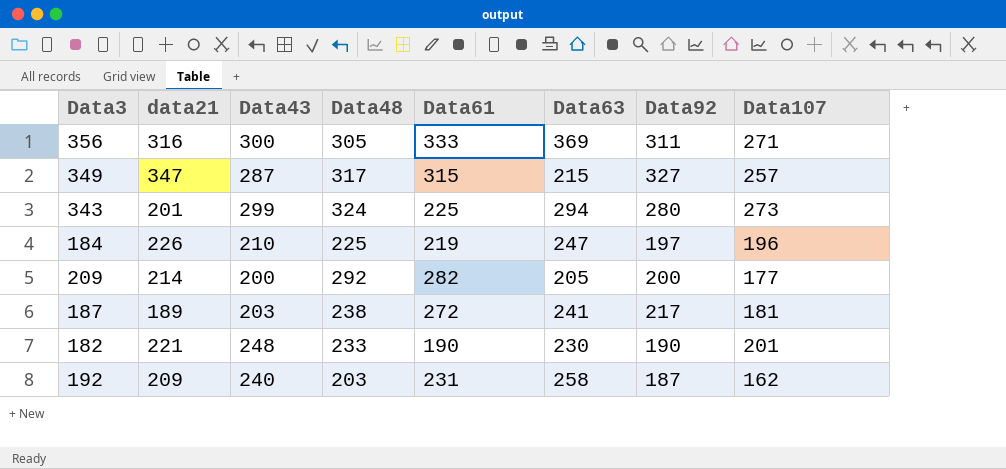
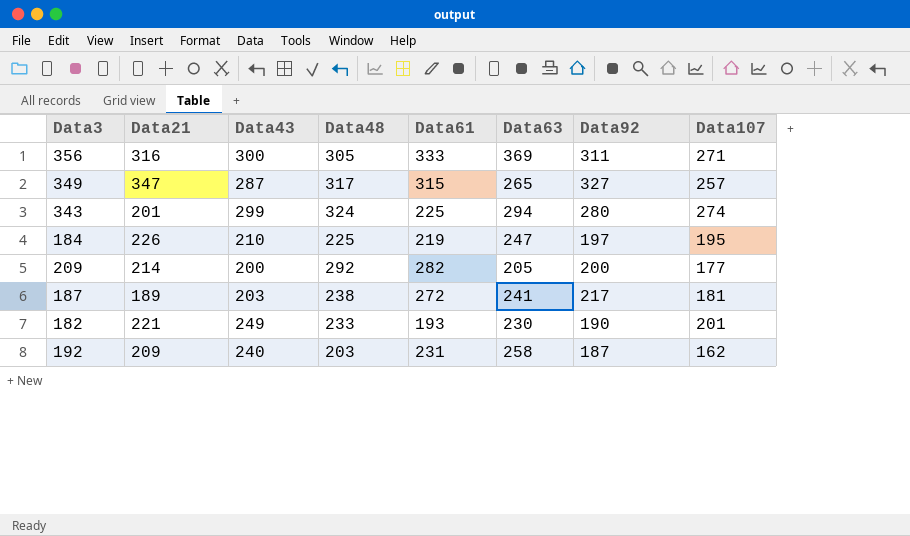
column name: data21 -> Data21
349 | Data63: 215 -> 265
343 | Data107: 273 -> 274
184 | Data107: 196 -> 195
182 | Data43: 248 -> 249
182 | Data61: 190 -> 193

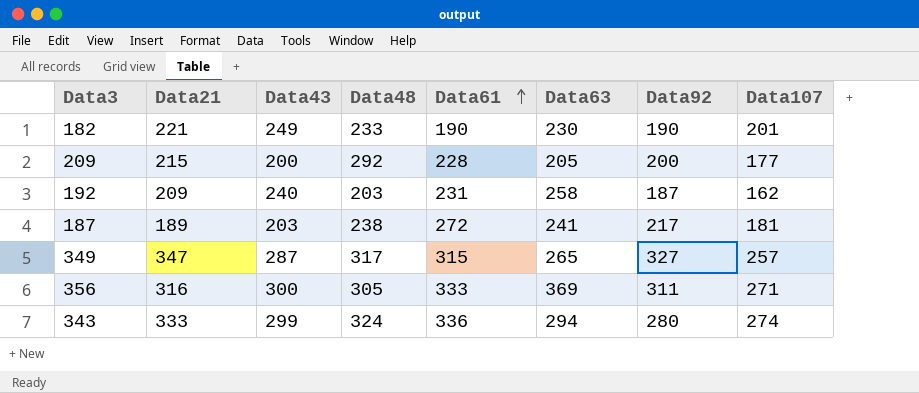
row order: none -> Data61 ascending
row 184: 226 | 210 | 225 | 219 | 247 | 197 | 195 -> none
182 | Data61: 193 -> 190
209 | Data21: 214 -> 215
209 | Data61: 282 -> 228
343 | Data21: 201 -> 333
343 | Data61: 225 -> 336

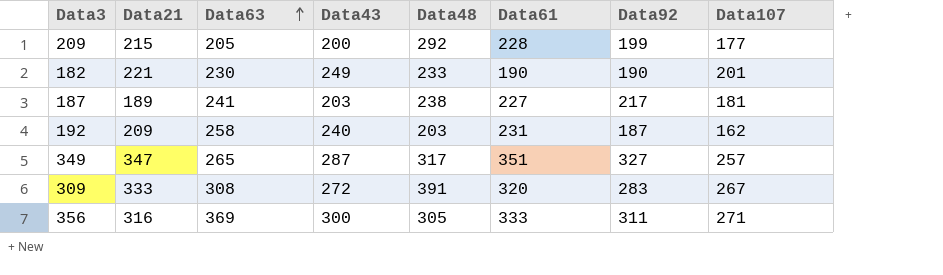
row order: Data61 ascending -> Data63 ascending
column Data63 | position: 6 -> 3
row 343: 333 | 299 | 324 | 336 | 294 | 280 | 274 -> none
209 | Data92: 200 -> 199
187 | Data61: 272 -> 227
349 | Data61: 315 -> 351
row 309: none -> 333 | 308 | 272 | 391 | 320 | 283 | 267

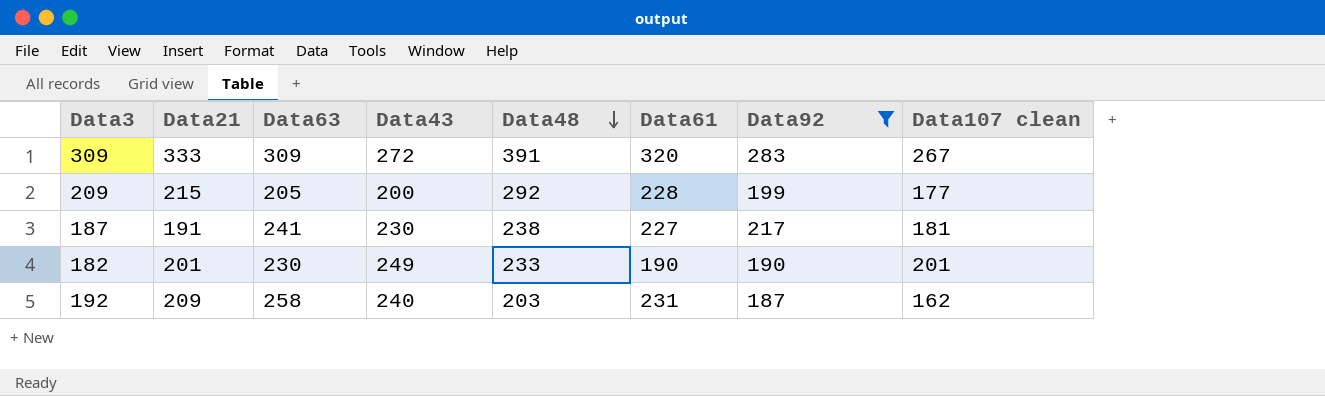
filter: none -> Data92 <= 283
row order: Data63 ascending -> Data48 descending
column name: Data107 -> Data107 clean
309 | Data63: 308 -> 309
187 | Data21: 189 -> 191
187 | Data43: 203 -> 230
182 | Data21: 221 -> 201

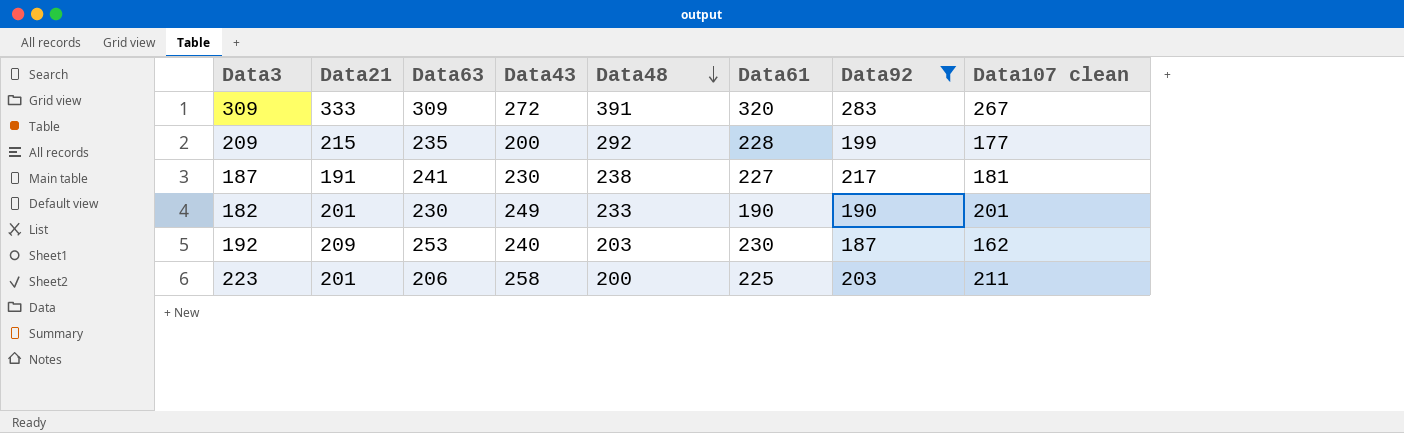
209 | Data63: 205 -> 235
192 | Data63: 258 -> 253
192 | Data61: 231 -> 230
row 223: none -> 201 | 206 | 258 | 200 | 225 | 203 | 211

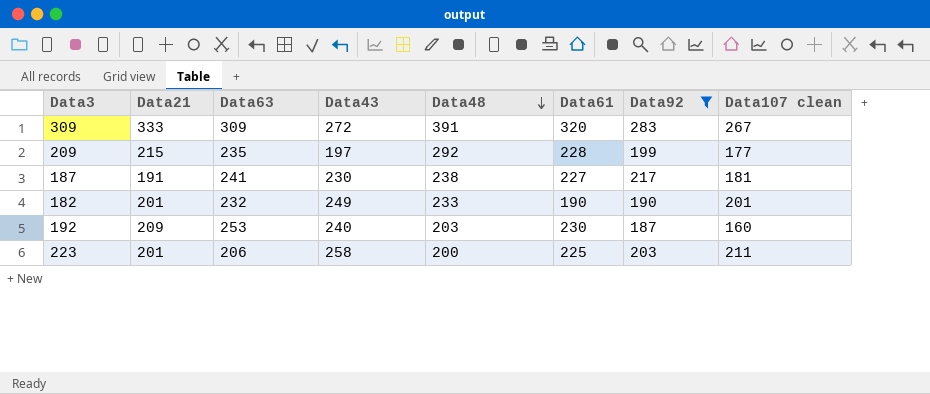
209 | Data43: 200 -> 197
182 | Data63: 230 -> 232
192 | Data107 clean: 162 -> 160

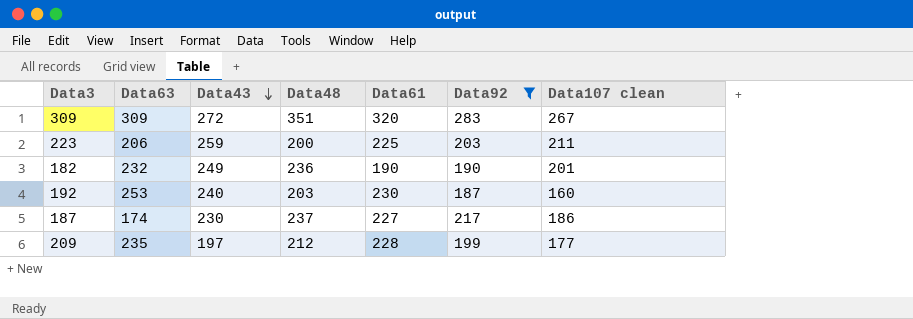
row order: Data48 descending -> Data43 descending
column Data21 | position: 2 -> none
309 | Data48: 391 -> 351
223 | Data43: 258 -> 259
182 | Data48: 233 -> 236
187 | Data63: 241 -> 174
187 | Data48: 238 -> 237
187 | Data107 clean: 181 -> 186
209 | Data48: 292 -> 212

